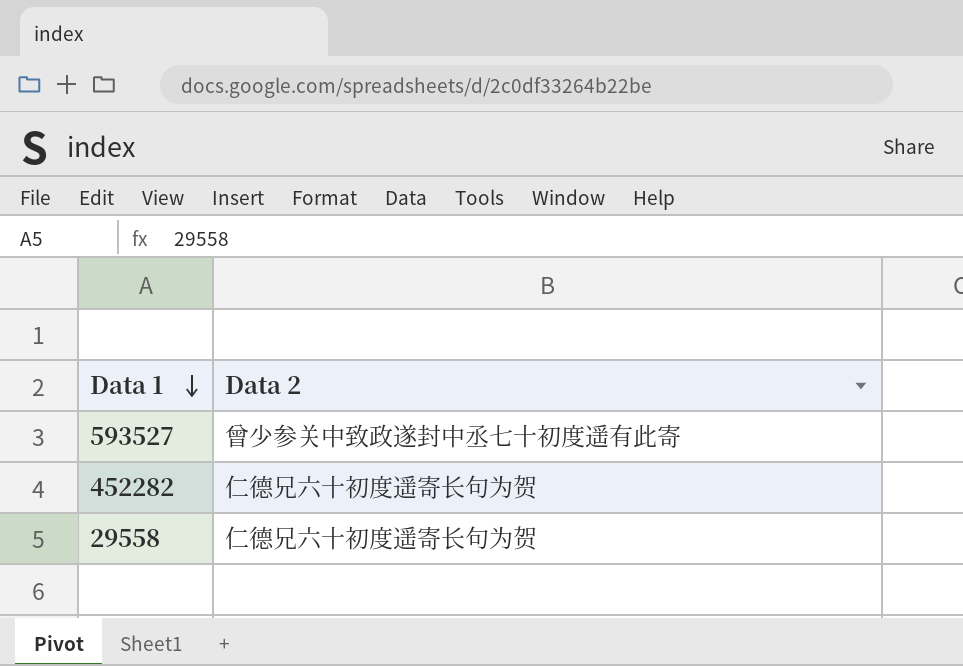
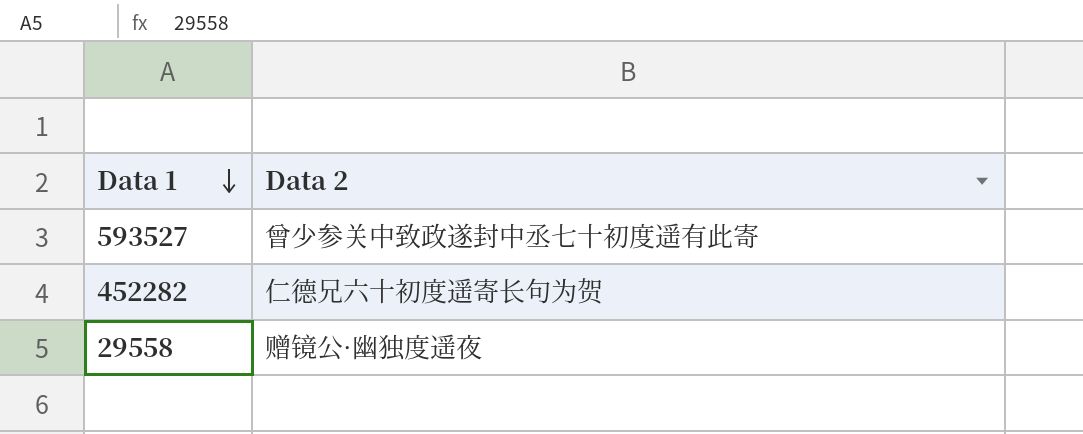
29558 | Data 2: 仁德兄六十初度遥寄长句为贺 -> 赠镜公·幽独度遥夜

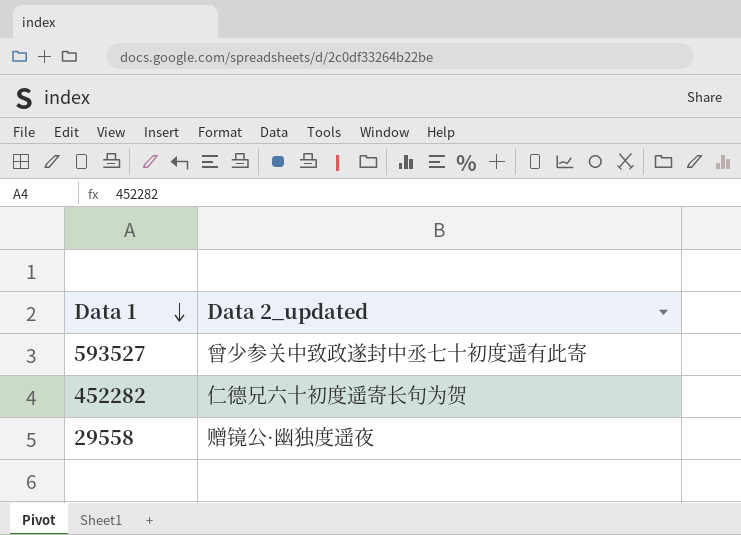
column name: Data 2 -> Data 2_updated

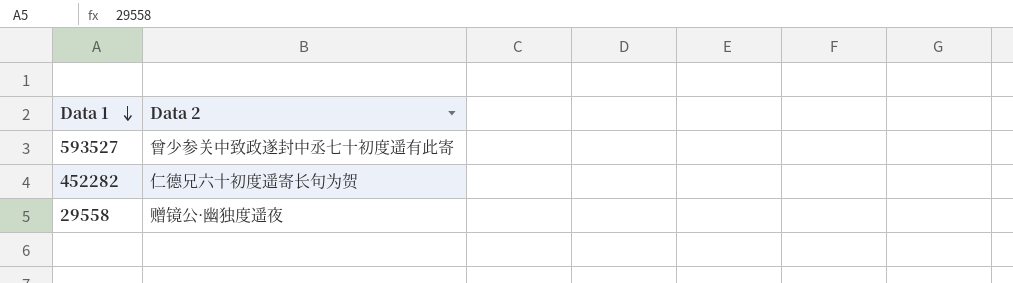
column name: Data 2_updated -> Data 2

